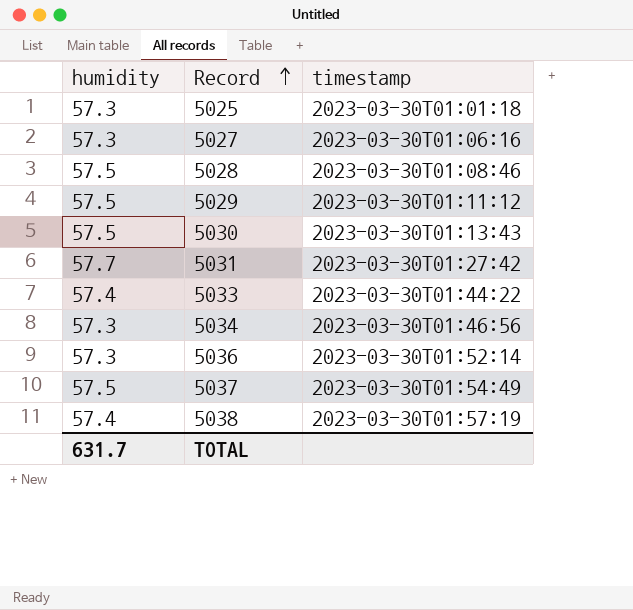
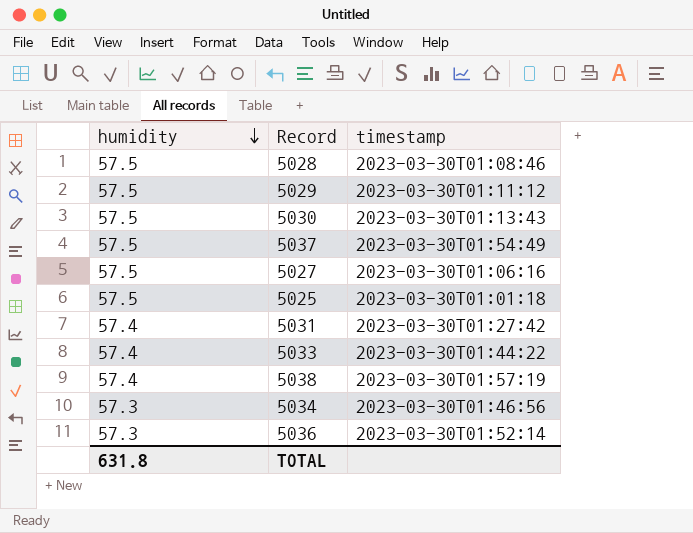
row order: Record ascending -> humidity descending
5027 | humidity: 57.3 -> 57.5
5025 | humidity: 57.3 -> 57.5
5031 | humidity: 57.7 -> 57.4
TOTAL | humidity: 631.7 -> 631.8

